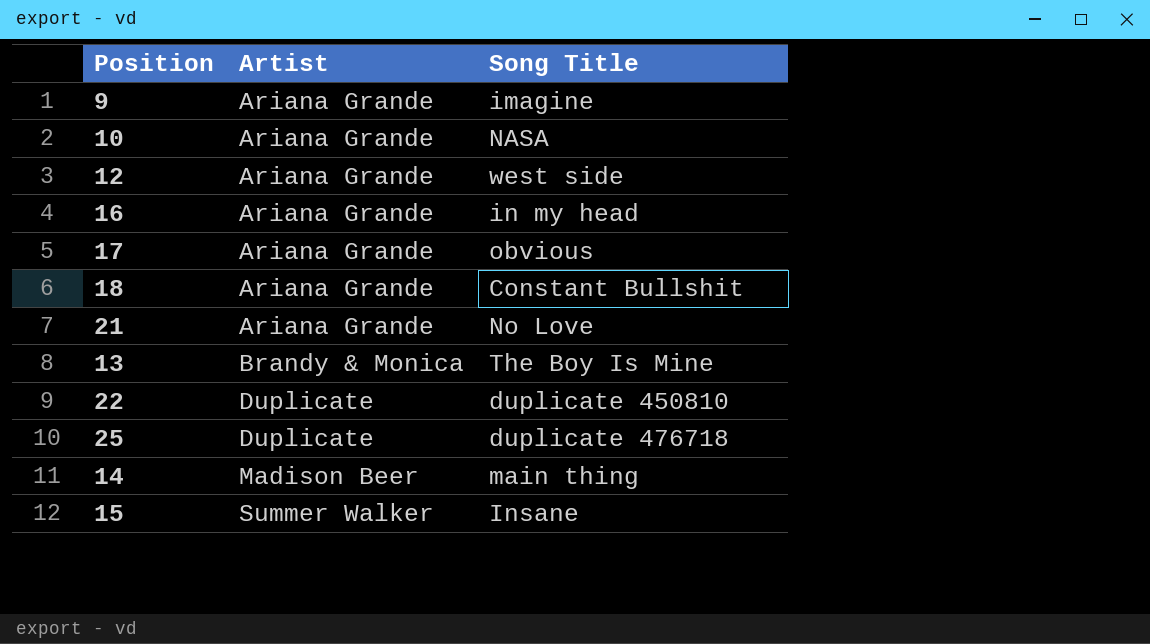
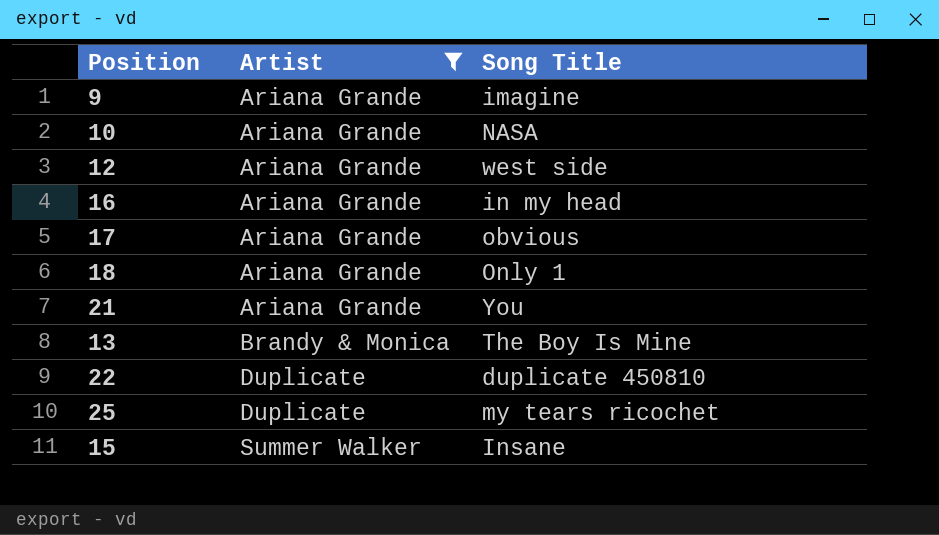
filter: none -> Artist != Madison Beer
18 | Song Title: Constant Bullshit -> Only 1
21 | Song Title: No Love -> You
25 | Song Title: duplicate 476718 -> my tears ricochet

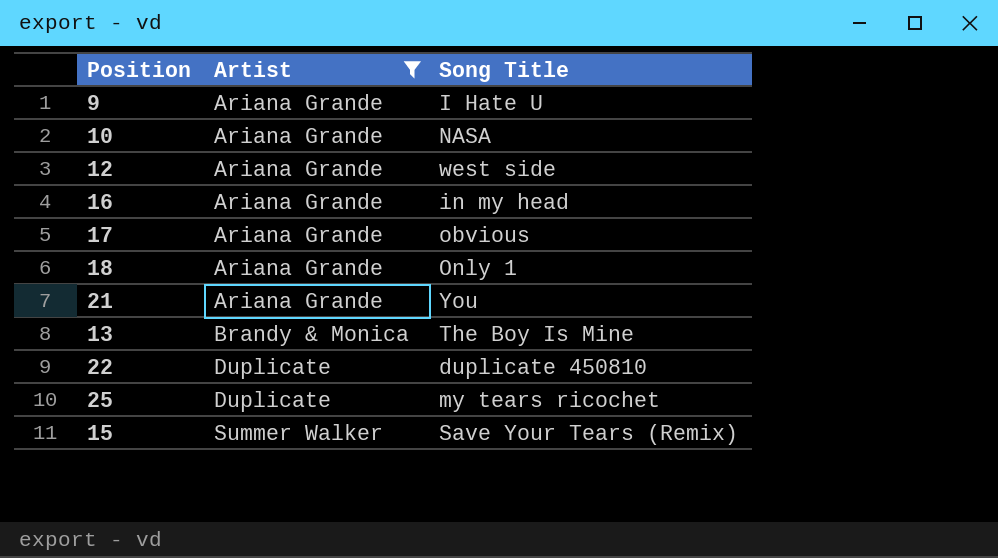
9 | Song Title: imagine -> I Hate U
15 | Song Title: Insane -> Save Your Tears (Remix)

